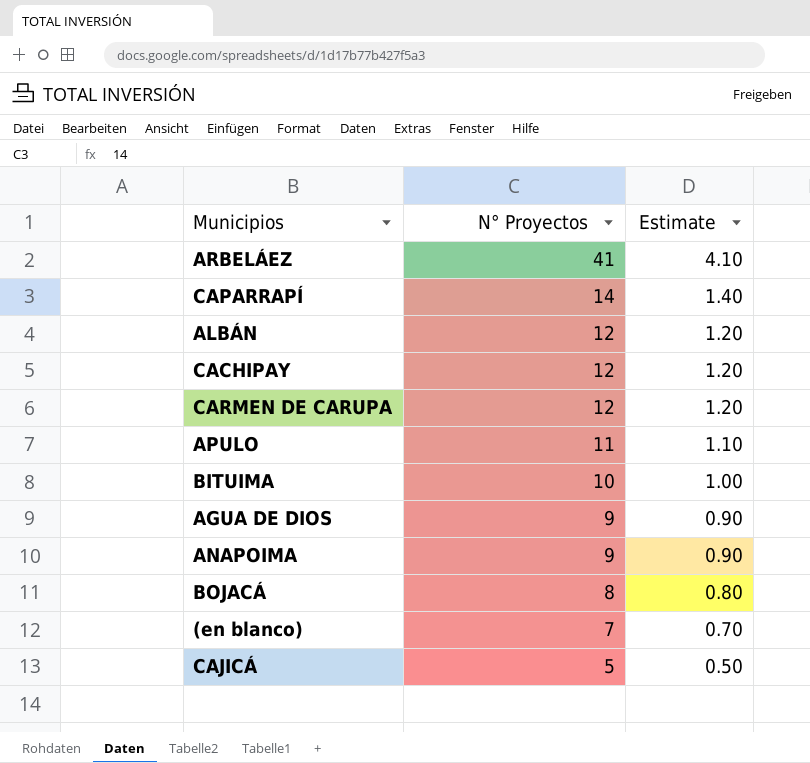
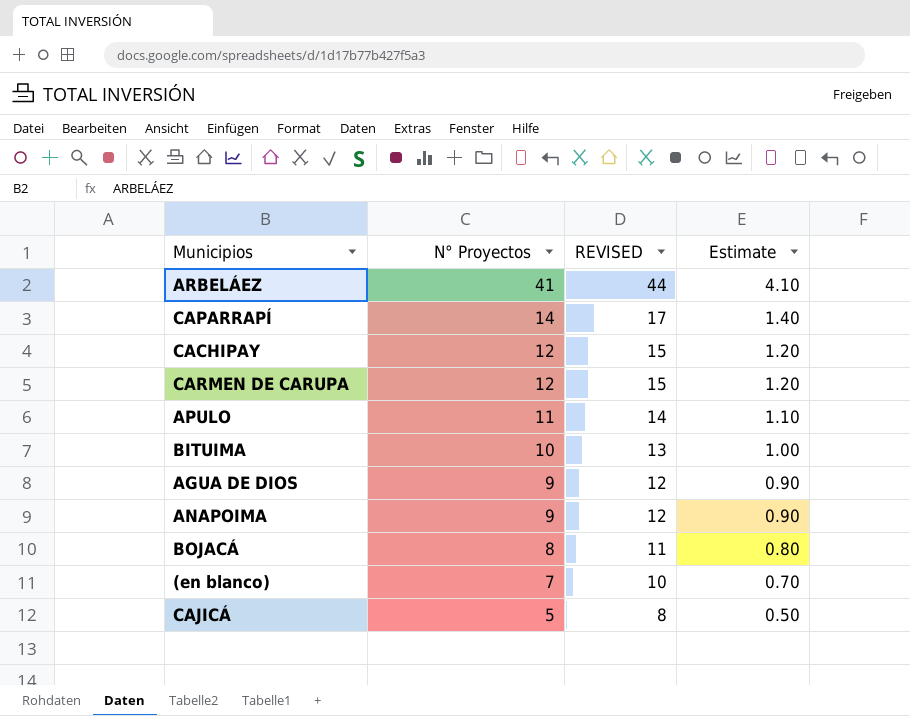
column REVISED | formula: none -> [N° Proyectos] + 3
row ALBÁN: 12 | 1.20 -> none

